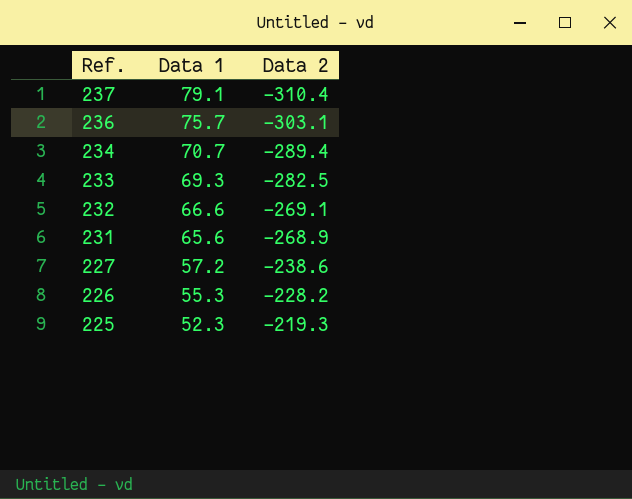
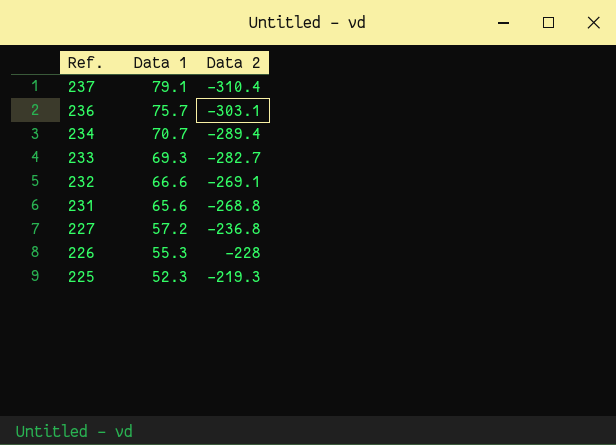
233 | Data 2: -282.5 -> -282.7
231 | Data 2: -268.9 -> -268.8
227 | Data 2: -238.6 -> -236.8
226 | Data 2: -228.2 -> -228

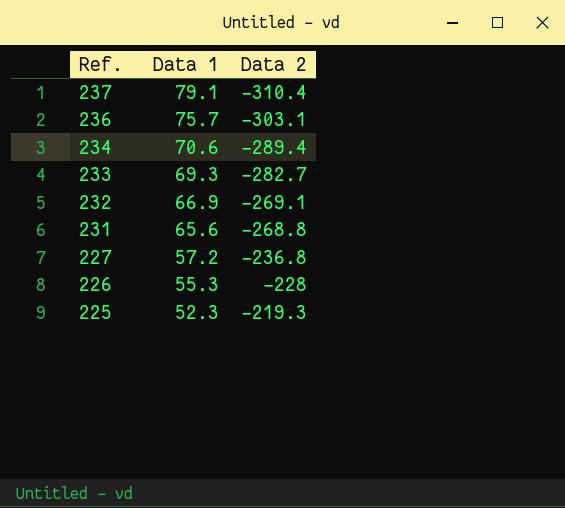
234 | Data 1: 70.7 -> 70.6
232 | Data 1: 66.6 -> 66.9

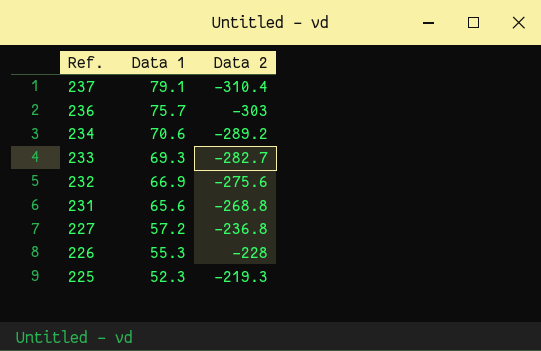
236 | Data 2: -303.1 -> -303
234 | Data 2: -289.4 -> -289.2
232 | Data 2: -269.1 -> -275.6

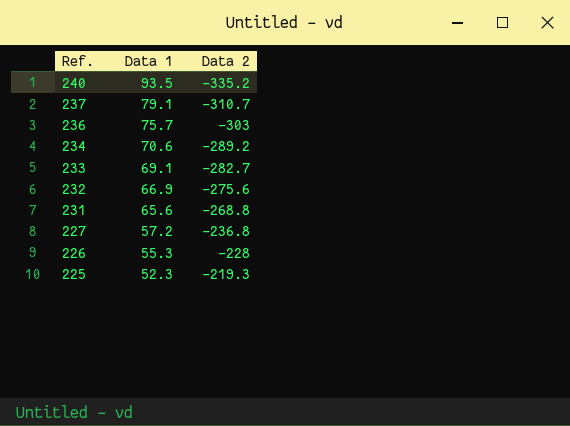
row 240: none -> 93.5 | -335.2
237 | Data 2: -310.4 -> -310.7
233 | Data 1: 69.3 -> 69.1

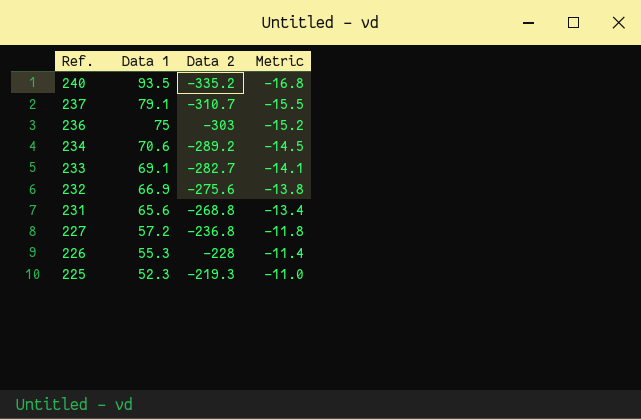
column Metric | formula: none -> [Data 2] * 0.05
236 | Data 1: 75.7 -> 75

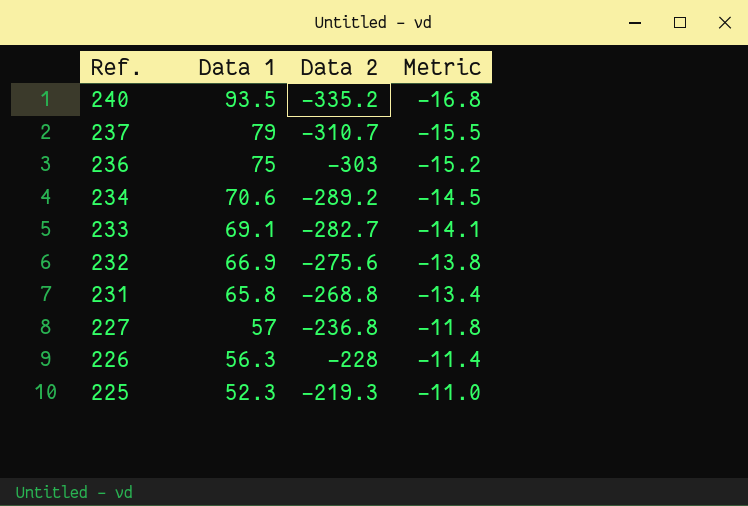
237 | Data 1: 79.1 -> 79
231 | Data 1: 65.6 -> 65.8
227 | Data 1: 57.2 -> 57
226 | Data 1: 55.3 -> 56.3

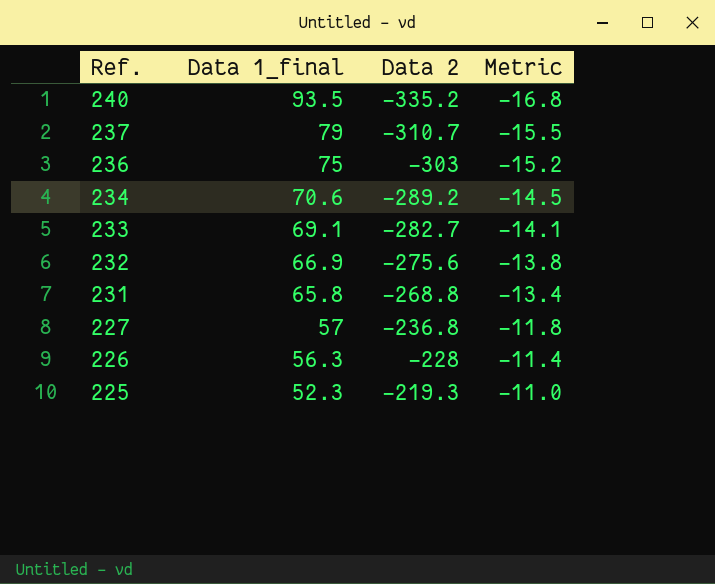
column name: Data 1 -> Data 1_final

